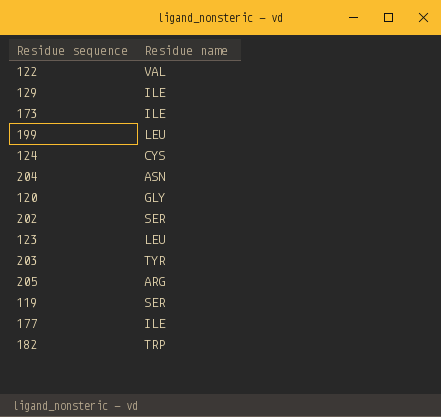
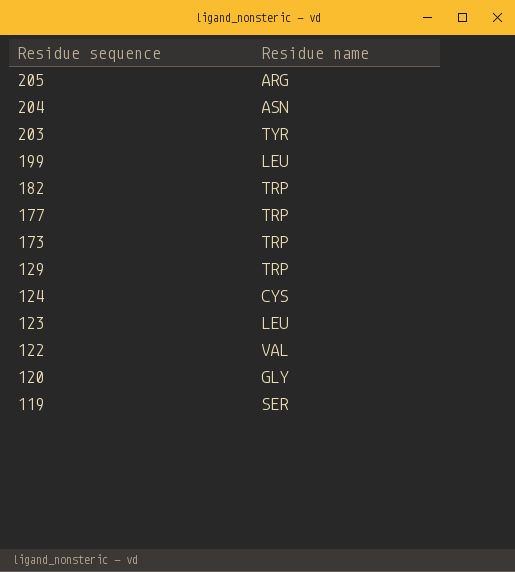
row order: none -> Residue sequence descending
row 202: SER -> none
177 | Residue name: ILE -> TRP
173 | Residue name: ILE -> TRP
129 | Residue name: ILE -> TRP

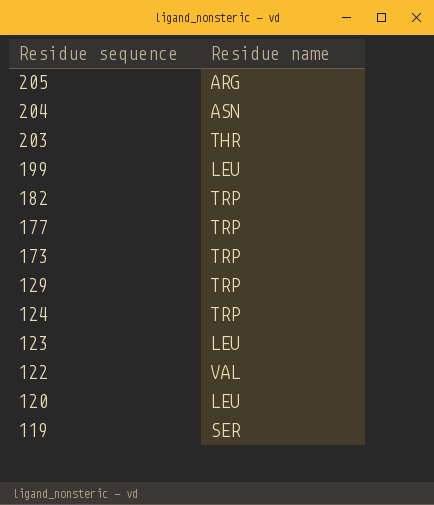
203 | Residue name: TYR -> THR
124 | Residue name: CYS -> TRP
120 | Residue name: GLY -> LEU

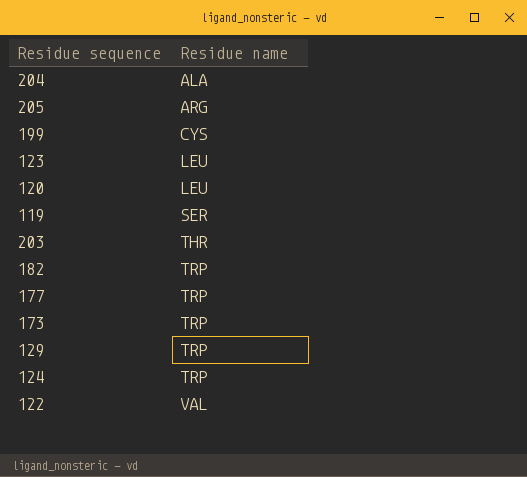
row order: Residue sequence descending -> Residue name ascending
204 | Residue name: ASN -> ALA
199 | Residue name: LEU -> CYS

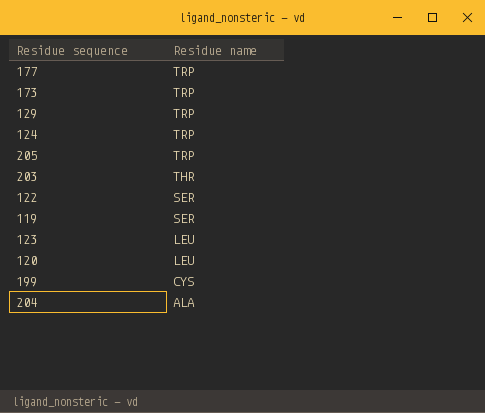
row order: Residue name ascending -> Residue name descending
row 182: TRP -> none
205 | Residue name: ARG -> TRP
122 | Residue name: VAL -> SER

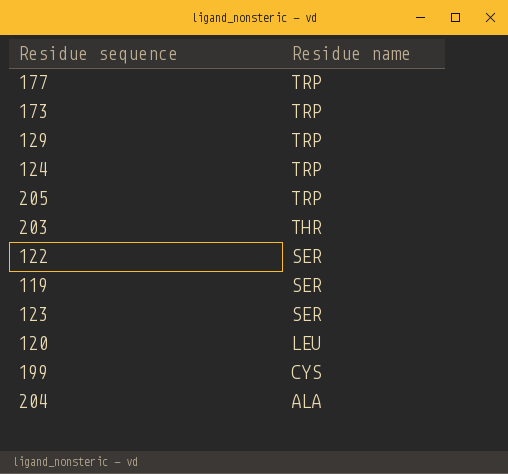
123 | Residue name: LEU -> SER

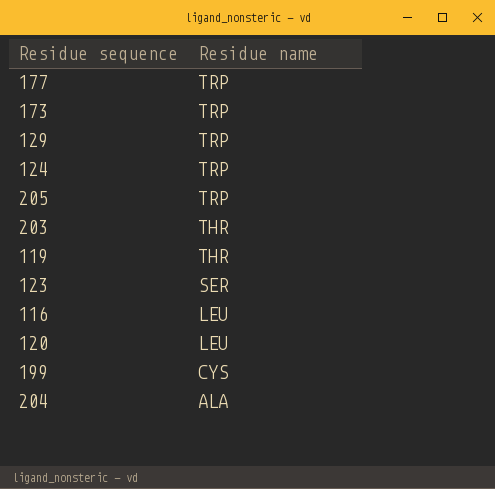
row 122: SER -> none
119 | Residue name: SER -> THR
row 116: none -> LEU

